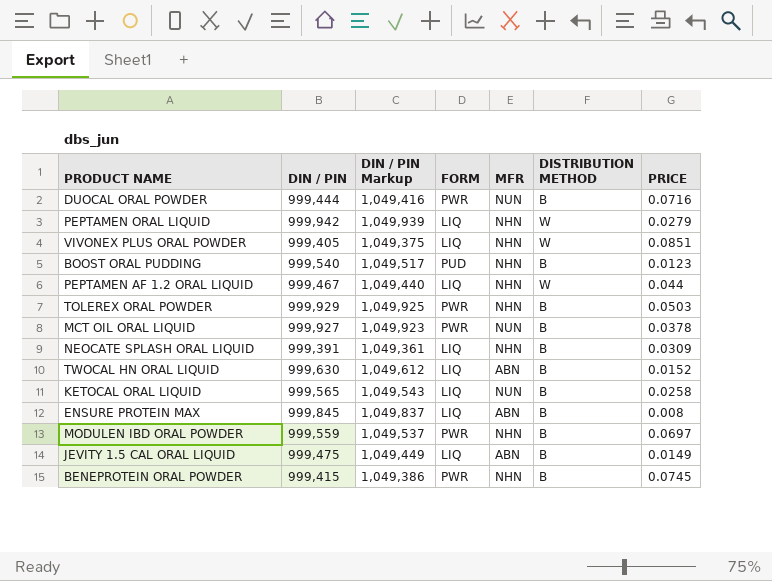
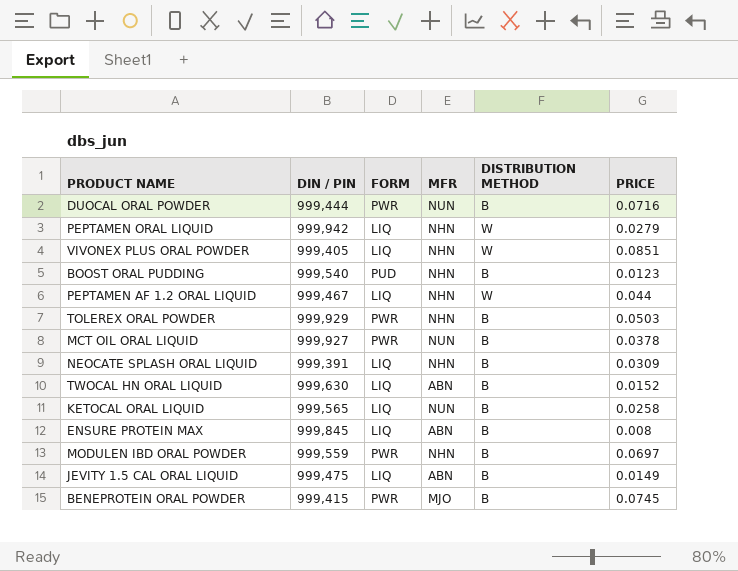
column DIN / PIN Markup | formula: [DIN / PIN] * 1.05 -> none
BENEPROTEIN ORAL POWDER | MFR: NHN -> MJO

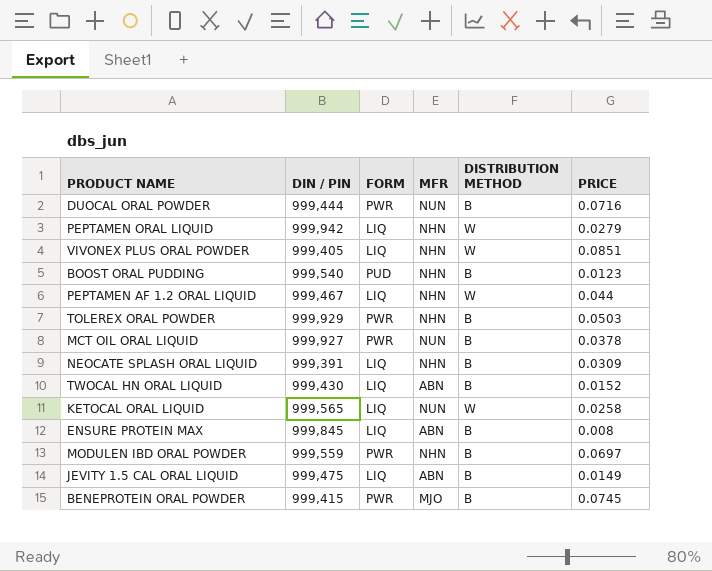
TWOCAL HN ORAL LIQUID | DIN / PIN: 999,630 -> 999,430
KETOCAL ORAL LIQUID | DISTRIBUTION METHOD: B -> W

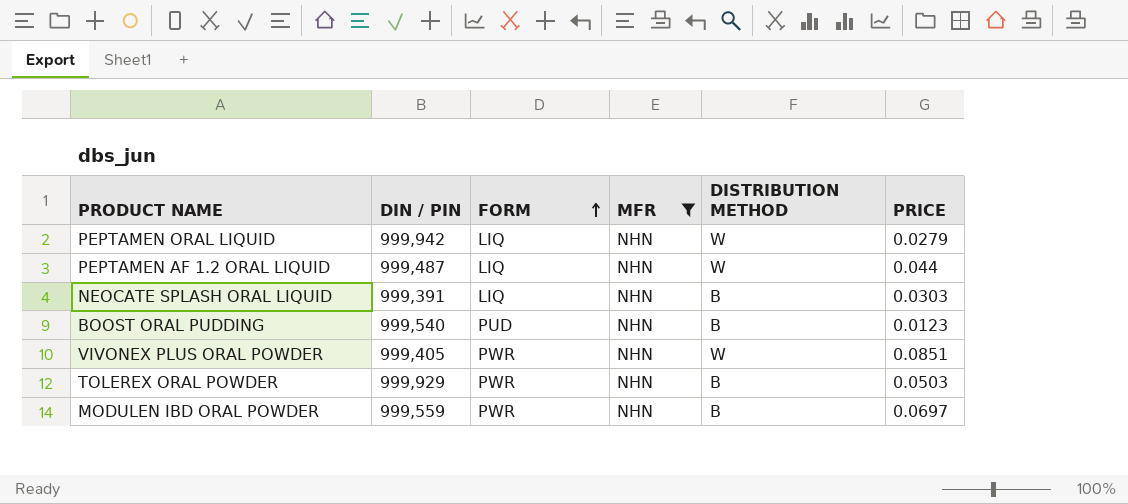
filter: none -> MFR = NHN
row order: none -> FORM ascending
PEPTAMEN AF 1.2 ORAL LIQUID | DIN / PIN: 999,467 -> 999,487
NEOCATE SPLASH ORAL LIQUID | PRICE: 0.0309 -> 0.0303
VIVONEX PLUS ORAL POWDER | FORM: LIQ -> PWR

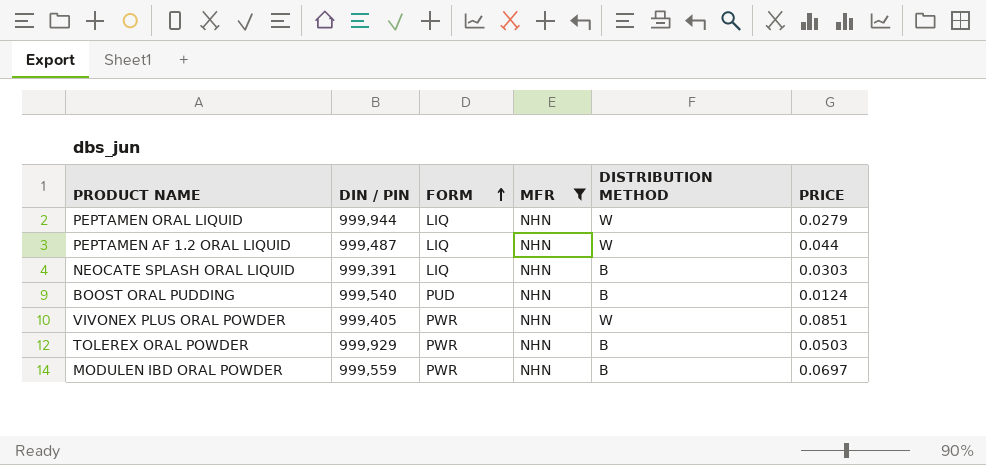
PEPTAMEN ORAL LIQUID | DIN / PIN: 999,942 -> 999,944
BOOST ORAL PUDDING | PRICE: 0.0123 -> 0.0124

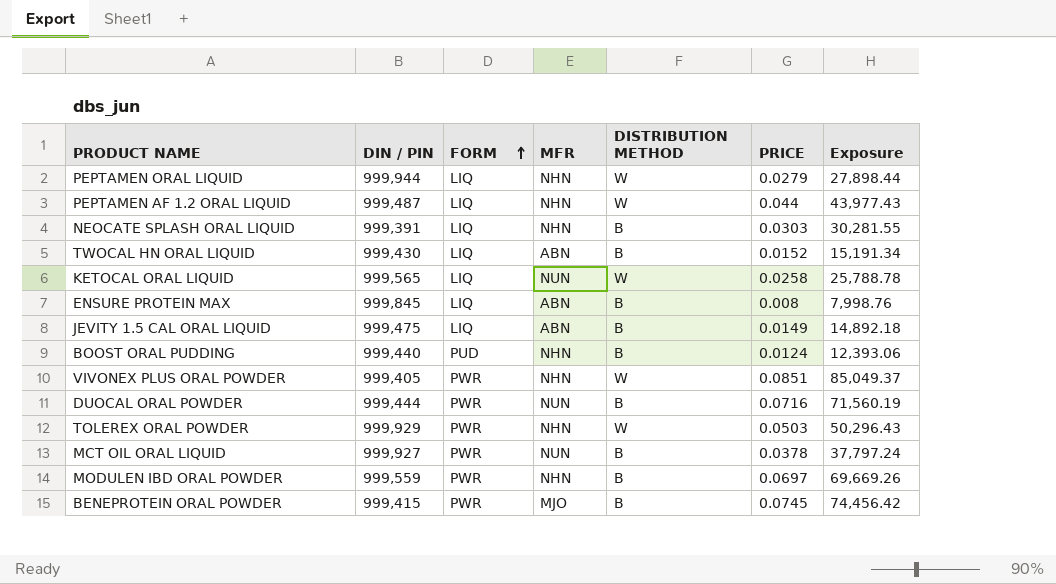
filter: MFR = NHN -> none
column Exposure | formula: none -> [DIN / PIN] * [PRICE]
BOOST ORAL PUDDING | DIN / PIN: 999,540 -> 999,440
TOLEREX ORAL POWDER | DISTRIBUTION METHOD: B -> W

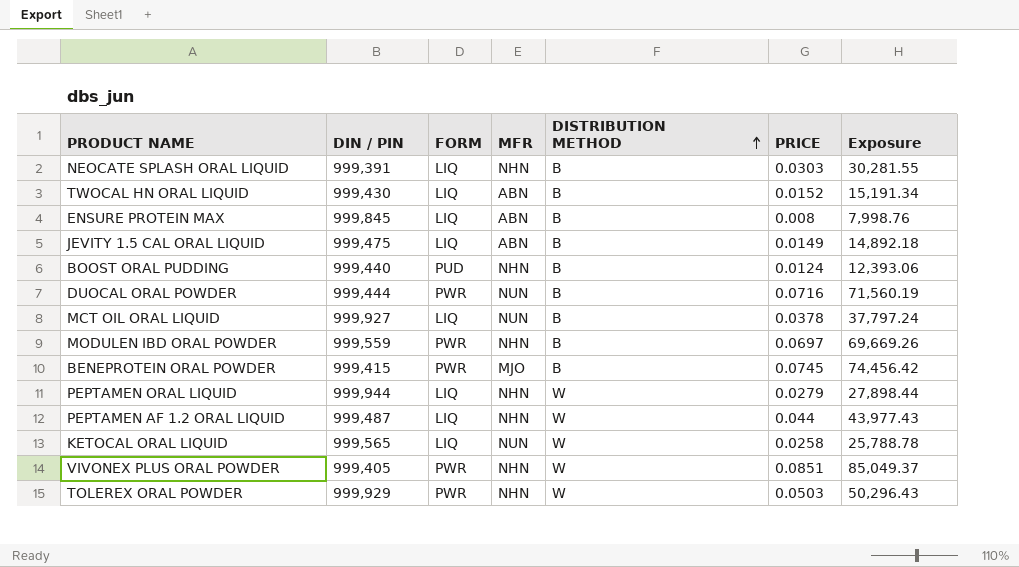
row order: FORM ascending -> DISTRIBUTION METHOD ascending
MCT OIL ORAL LIQUID | FORM: PWR -> LIQ

